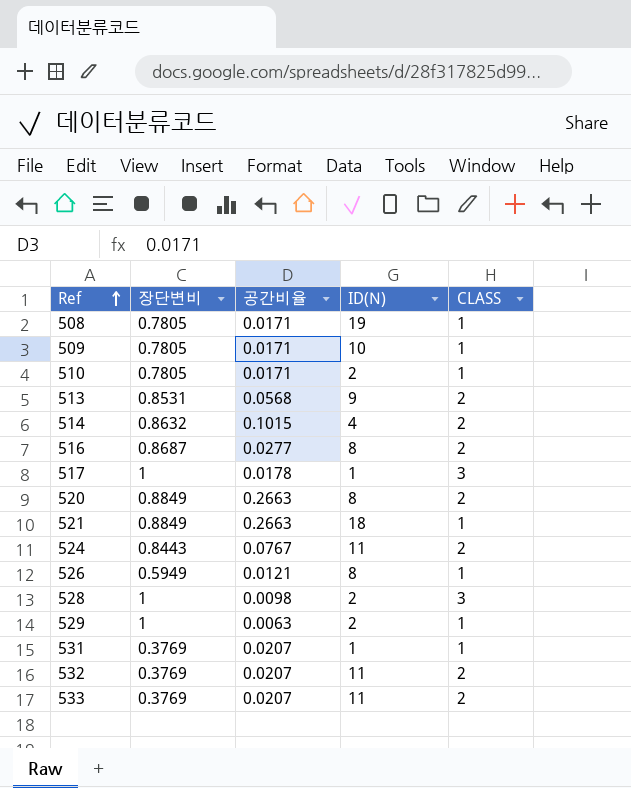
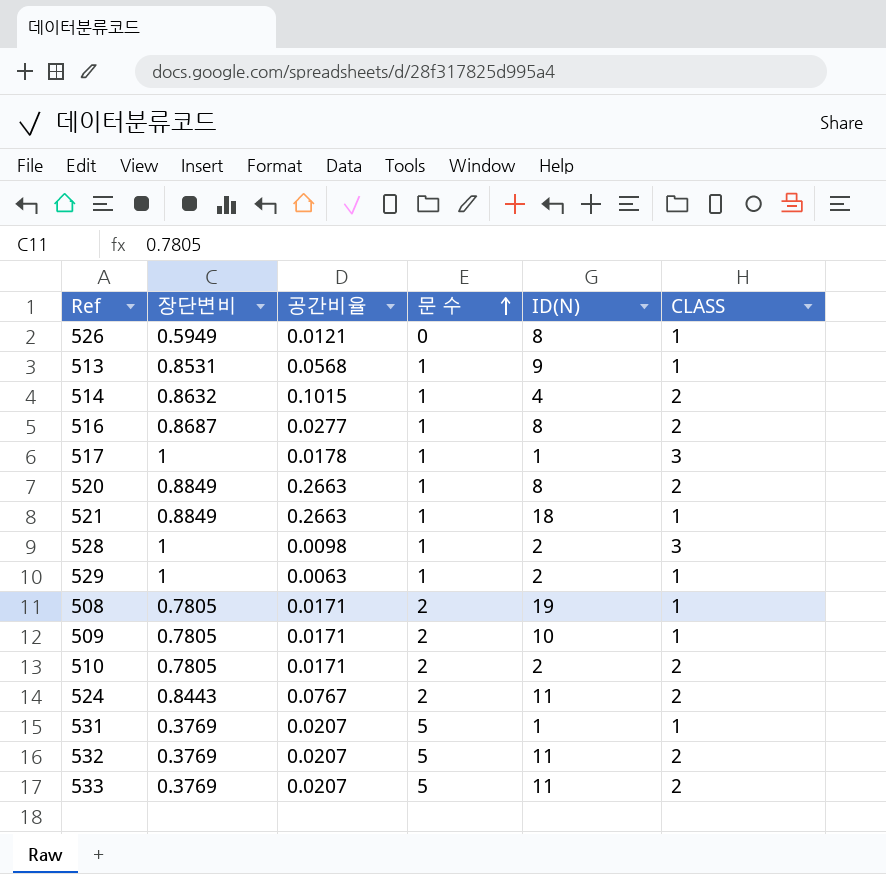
row order: Ref ascending -> 문 수 ascending
column 문 수 | position: none -> 4
513 | CLASS: 2 -> 1
510 | CLASS: 1 -> 2

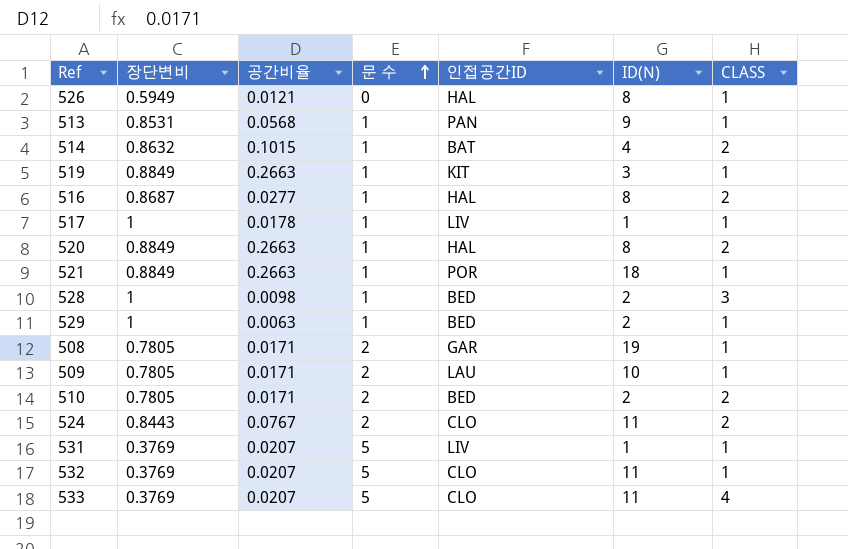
column 인접공간ID | position: none -> 5
row 519: none -> 0.8849 | 0.2663 | 1 | KIT | 3 | 1
517 | CLASS: 3 -> 1
532 | CLASS: 2 -> 1
533 | CLASS: 2 -> 4

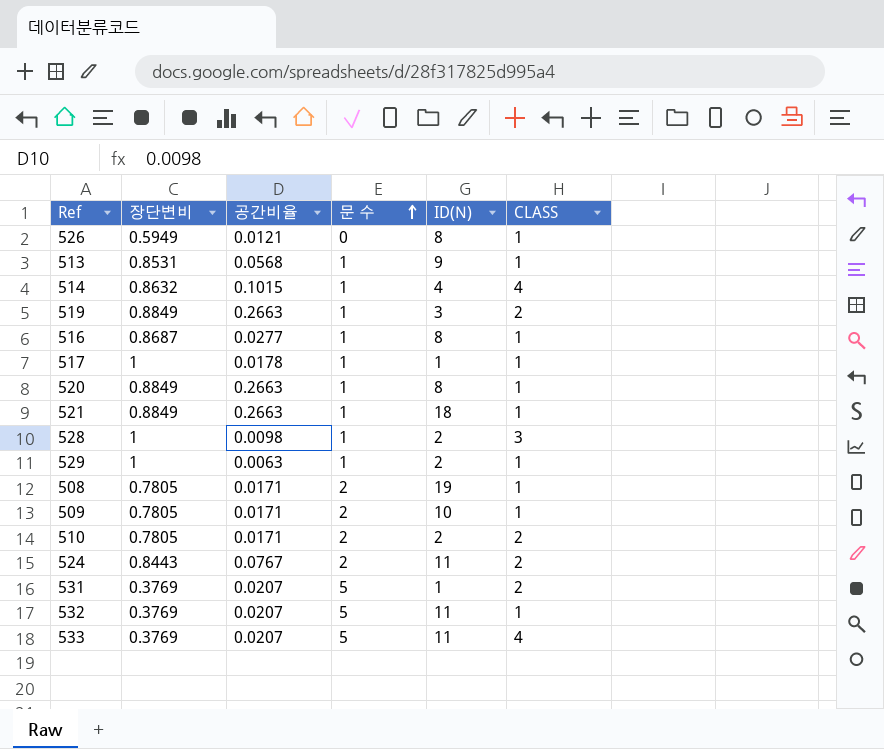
column 인접공간ID | position: 5 -> none
514 | CLASS: 2 -> 4
519 | CLASS: 1 -> 2
516 | CLASS: 2 -> 1
520 | CLASS: 2 -> 1
531 | CLASS: 1 -> 2

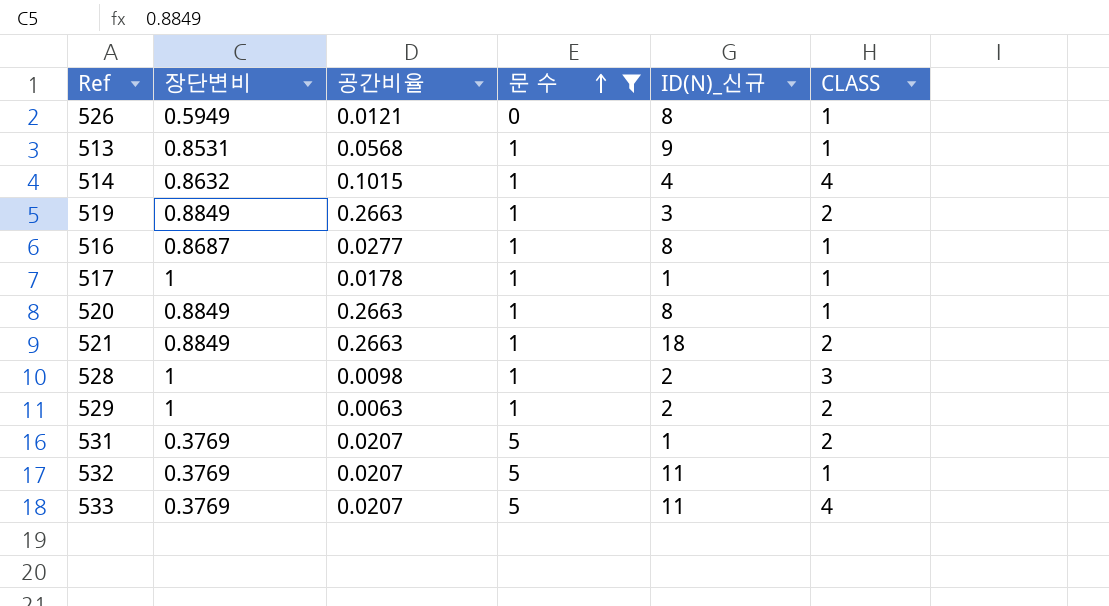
filter: none -> 문 수 != 2
column name: ID(N) -> ID(N)_신규
521 | CLASS: 1 -> 2
529 | CLASS: 1 -> 2

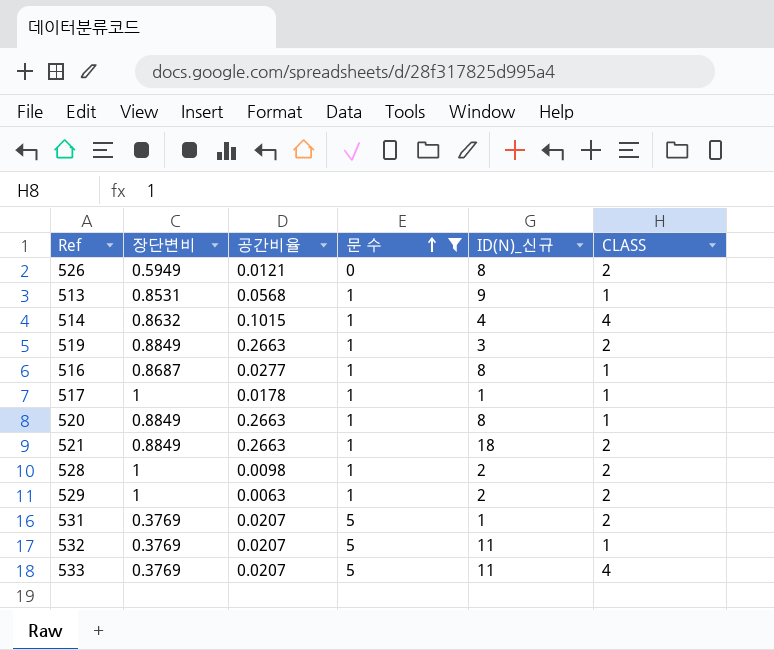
526 | CLASS: 1 -> 2
528 | CLASS: 3 -> 2

